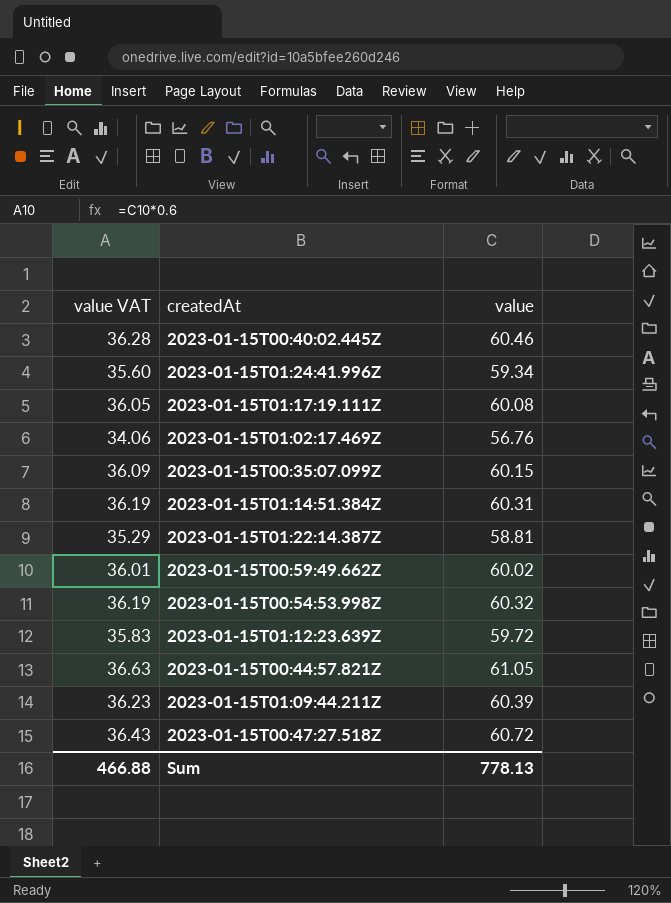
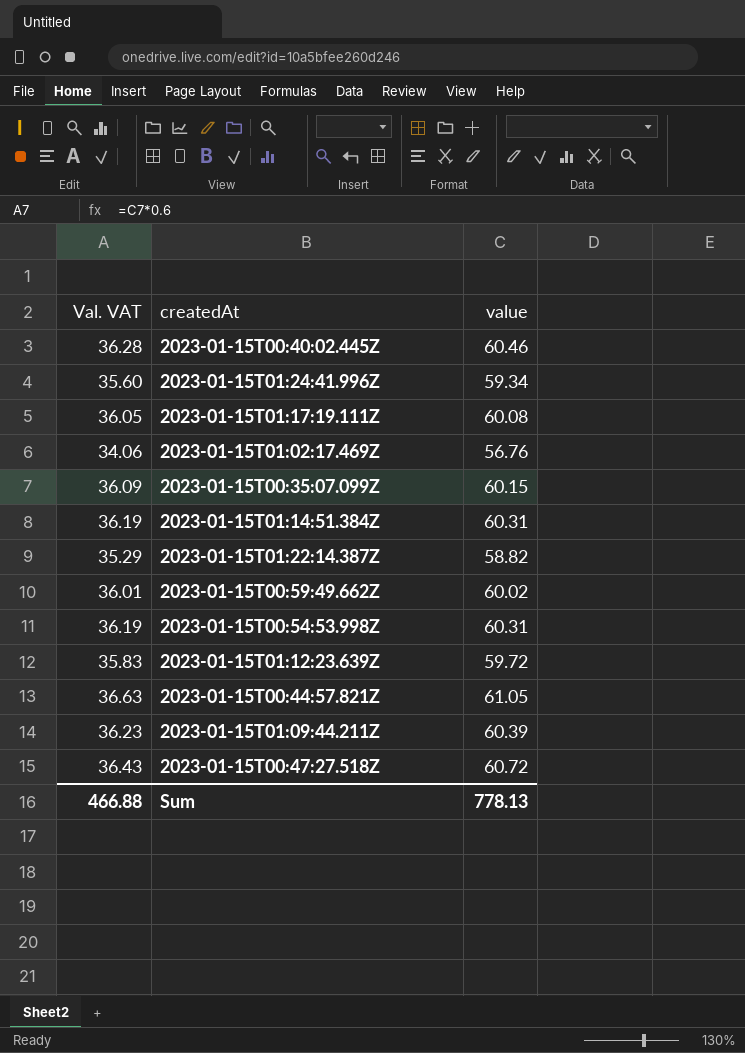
column name: value VAT -> Val. VAT
2023-01-15T01:22:14.387Z | value: 58.81 -> 58.82
2023-01-15T00:54:53.998Z | value: 60.32 -> 60.31

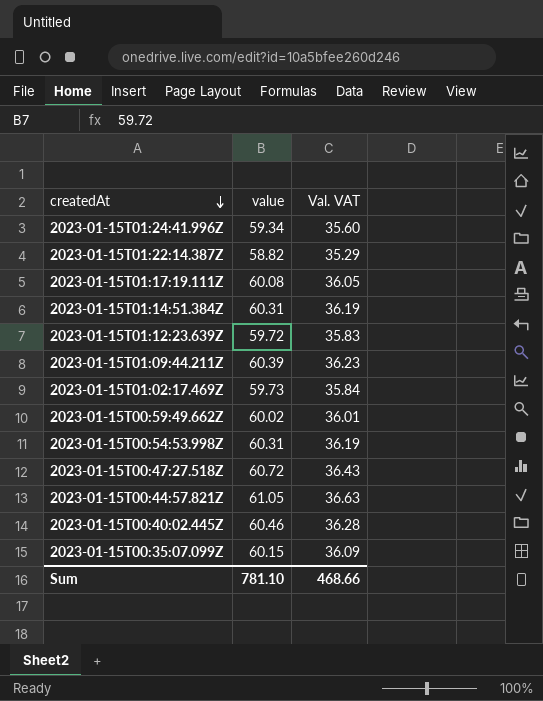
row order: none -> createdAt descending
column Val. VAT | position: 1 -> 3
2023-01-15T01:02:17.469Z | value: 56.76 -> 59.73
2023-01-15T01:02:17.469Z | Val. VAT: 34.06 -> 35.84
Sum | value: 778.13 -> 781.10
Sum | Val. VAT: 466.88 -> 468.66

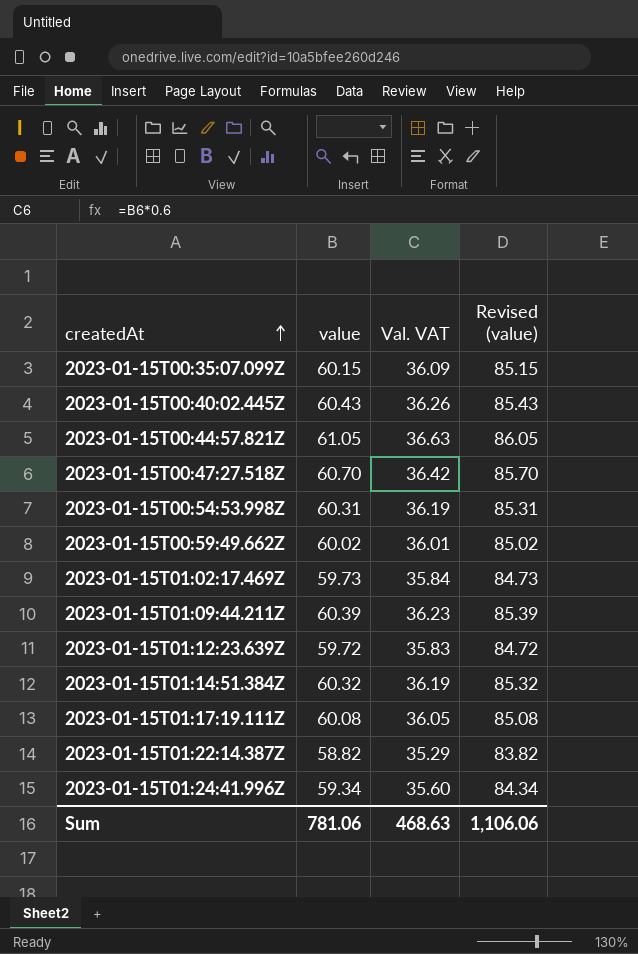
row order: createdAt descending -> createdAt ascending
column Revised (value) | formula: none -> [value] + 25
2023-01-15T00:40:02.445Z | value: 60.46 -> 60.43
2023-01-15T00:40:02.445Z | Val. VAT: 36.28 -> 36.26
2023-01-15T00:47:27.518Z | value: 60.72 -> 60.70
2023-01-15T00:47:27.518Z | Val. VAT: 36.43 -> 36.42
2023-01-15T01:14:51.384Z | value: 60.31 -> 60.32
Sum | value: 781.10 -> 781.06
Sum | Val. VAT: 468.66 -> 468.63

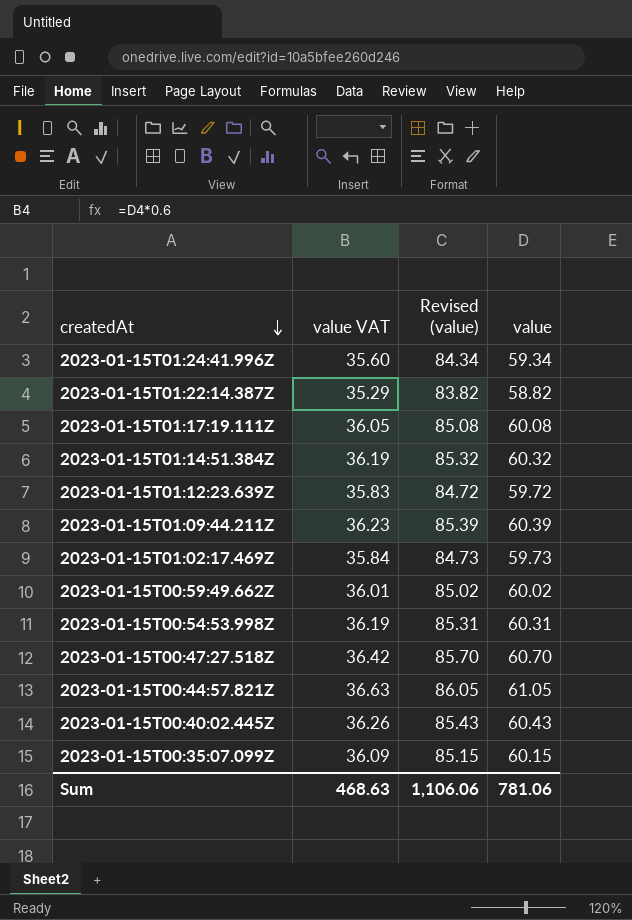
row order: createdAt ascending -> createdAt descending
column name: Val. VAT -> value VAT
column value | position: 2 -> 4

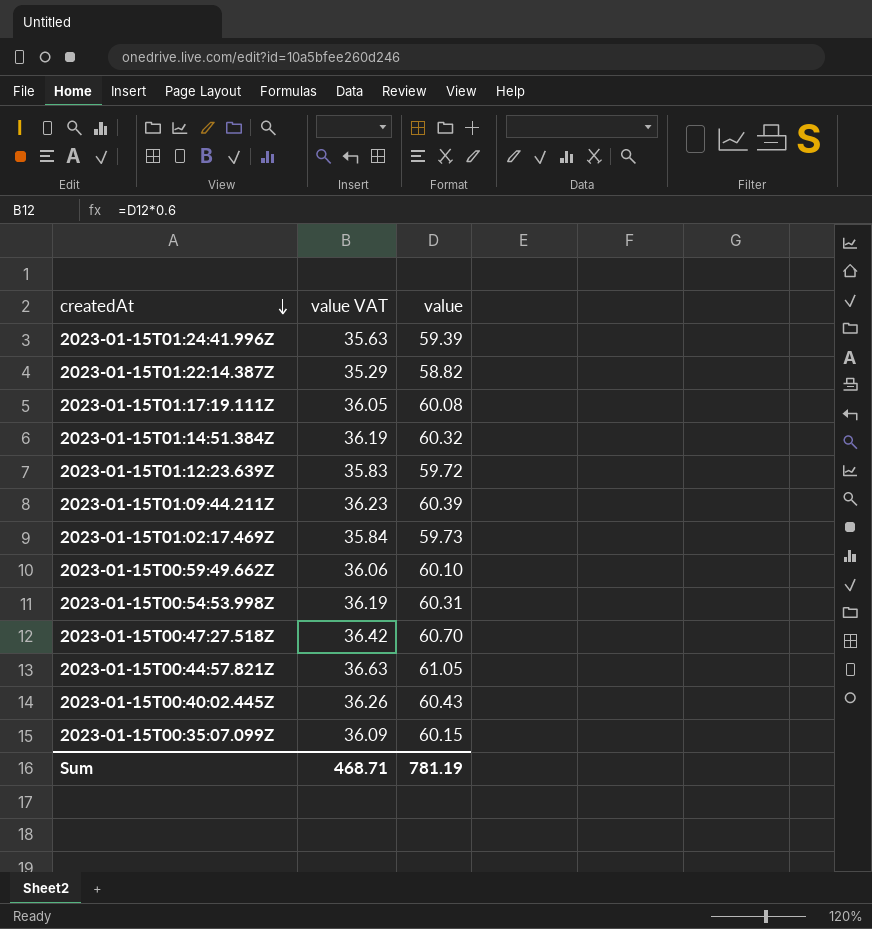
column Revised (value) | formula: [value] + 25 -> none
2023-01-15T01:24:41.996Z | value VAT: 35.60 -> 35.63
2023-01-15T01:24:41.996Z | value: 59.34 -> 59.39
2023-01-15T00:59:49.662Z | value VAT: 36.01 -> 36.06
2023-01-15T00:59:49.662Z | value: 60.02 -> 60.10
Sum | value VAT: 468.63 -> 468.71
Sum | value: 781.06 -> 781.19

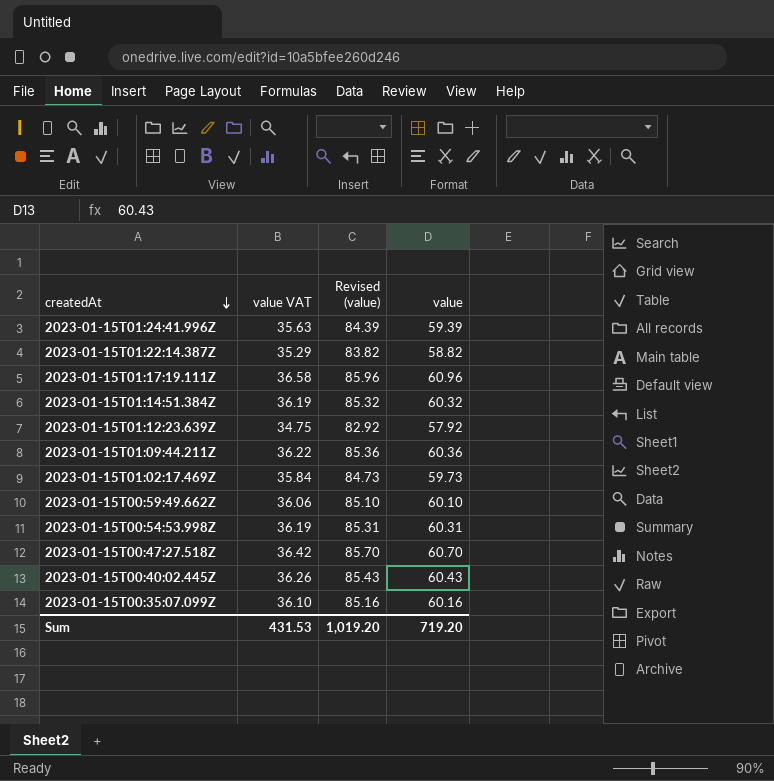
column Revised (value) | formula: none -> [value] + 25
row 2023-01-15T00:44:57.821Z: 36.63 | 61.05 -> none
2023-01-15T01:17:19.111Z | value VAT: 36.05 -> 36.58
2023-01-15T01:17:19.111Z | value: 60.08 -> 60.96
2023-01-15T01:12:23.639Z | value VAT: 35.83 -> 34.75
2023-01-15T01:12:23.639Z | value: 59.72 -> 57.92
2023-01-15T01:09:44.211Z | value VAT: 36.23 -> 36.22
2023-01-15T01:09:44.211Z | value: 60.39 -> 60.36
2023-01-15T00:35:07.099Z | value VAT: 36.09 -> 36.10
2023-01-15T00:35:07.099Z | value: 60.15 -> 60.16
Sum | value VAT: 468.71 -> 431.53
Sum | value: 781.19 -> 719.20

